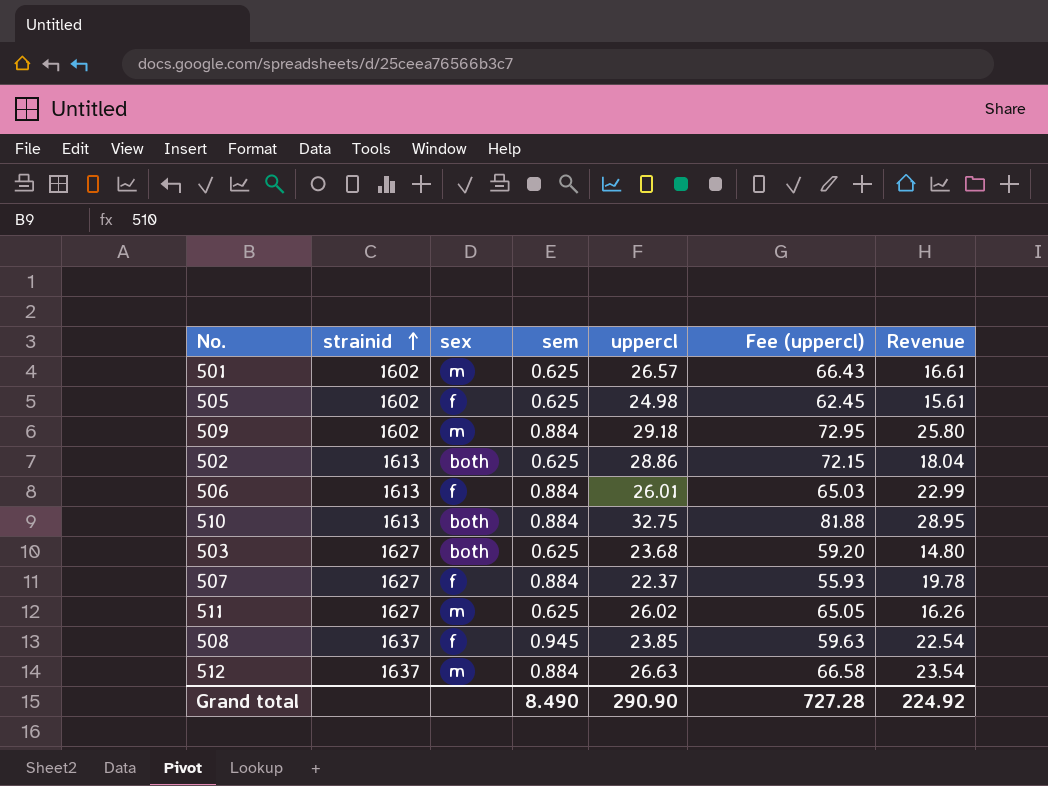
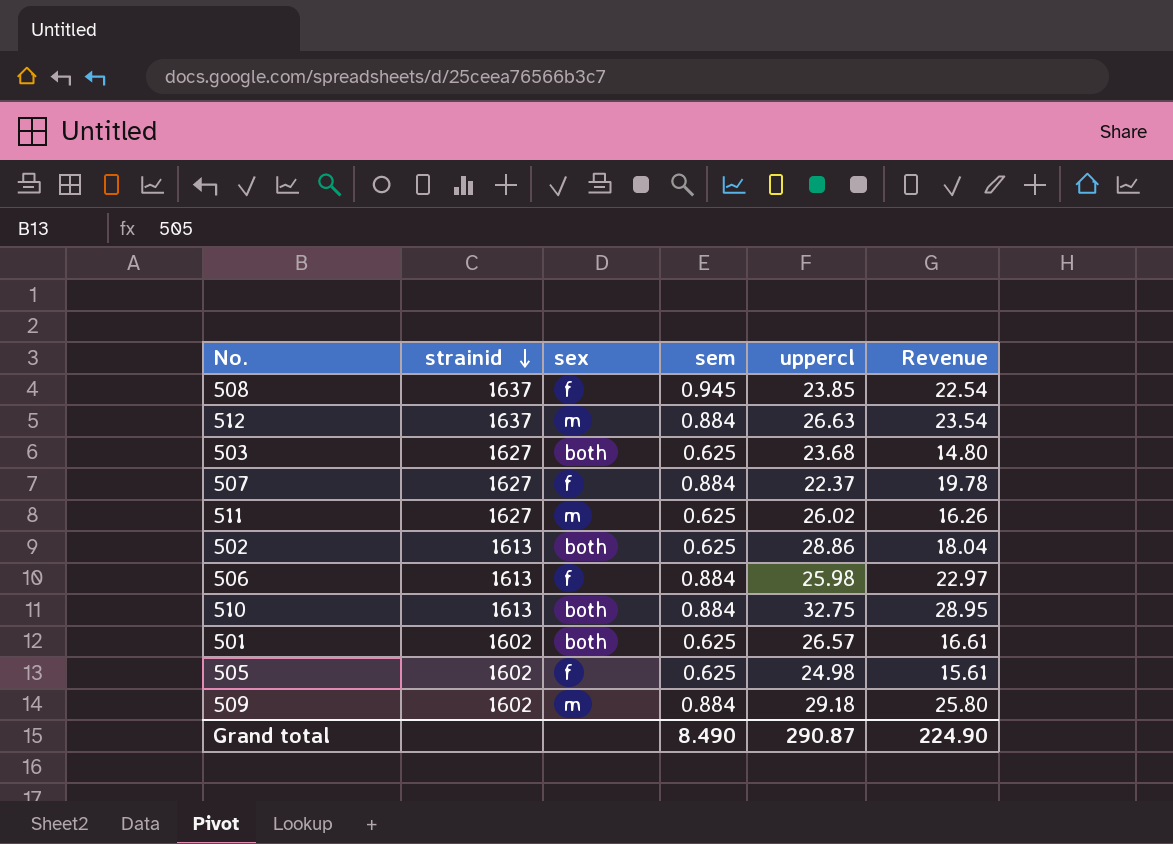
row order: strainid ascending -> strainid descending
column Fee (uppercl) | formula: [uppercl] * 2.5 -> none
506 | uppercl: 26.01 -> 25.98
506 | Revenue: 22.99 -> 22.97
501 | sex: m -> both
Grand total | uppercl: 290.90 -> 290.87
Grand total | Revenue: 224.92 -> 224.90

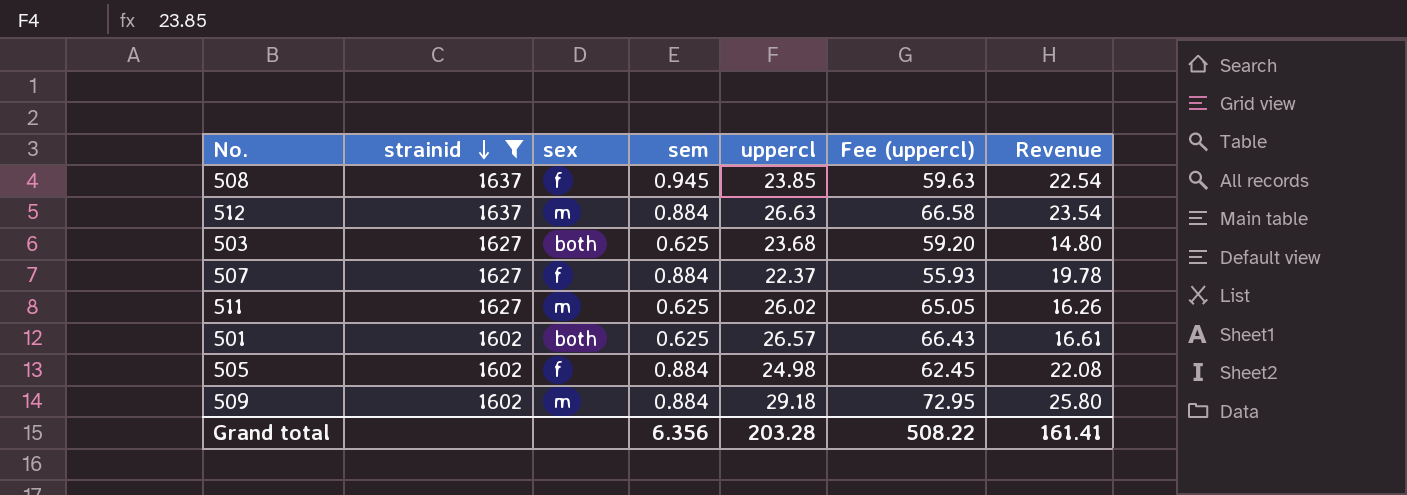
filter: none -> strainid != 1613
column Fee (uppercl) | formula: none -> [uppercl] * 2.5
505 | sem: 0.625 -> 0.884
505 | Revenue: 15.61 -> 22.08
Grand total | sem: 8.490 -> 6.356
Grand total | uppercl: 290.87 -> 203.28
Grand total | Revenue: 224.90 -> 161.41

